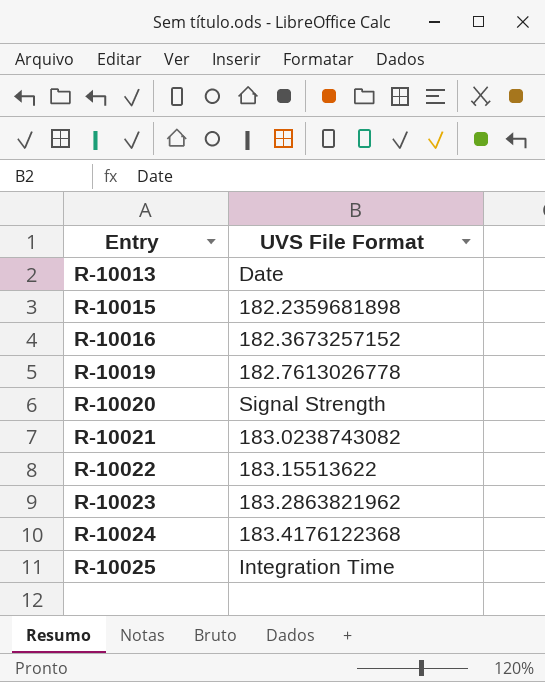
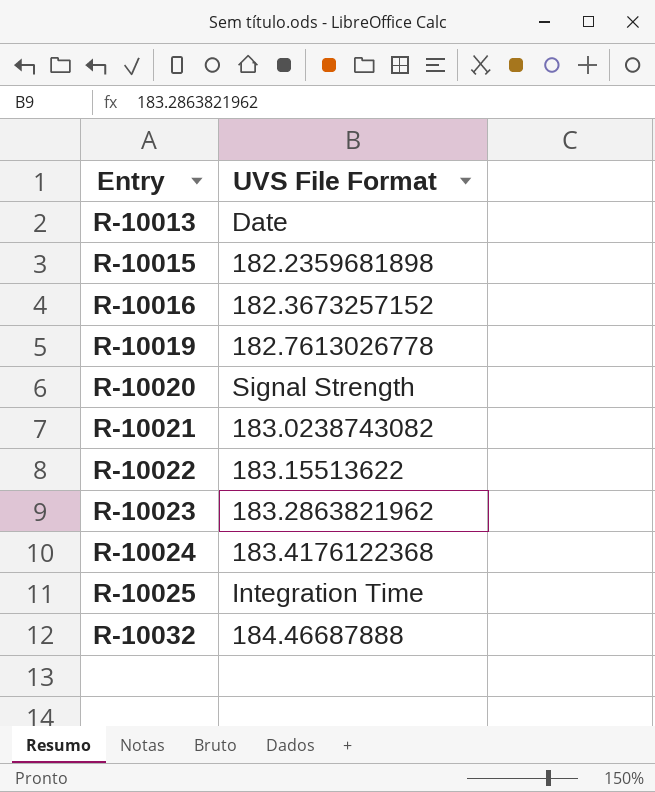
row R-10032: none -> 184.46687888

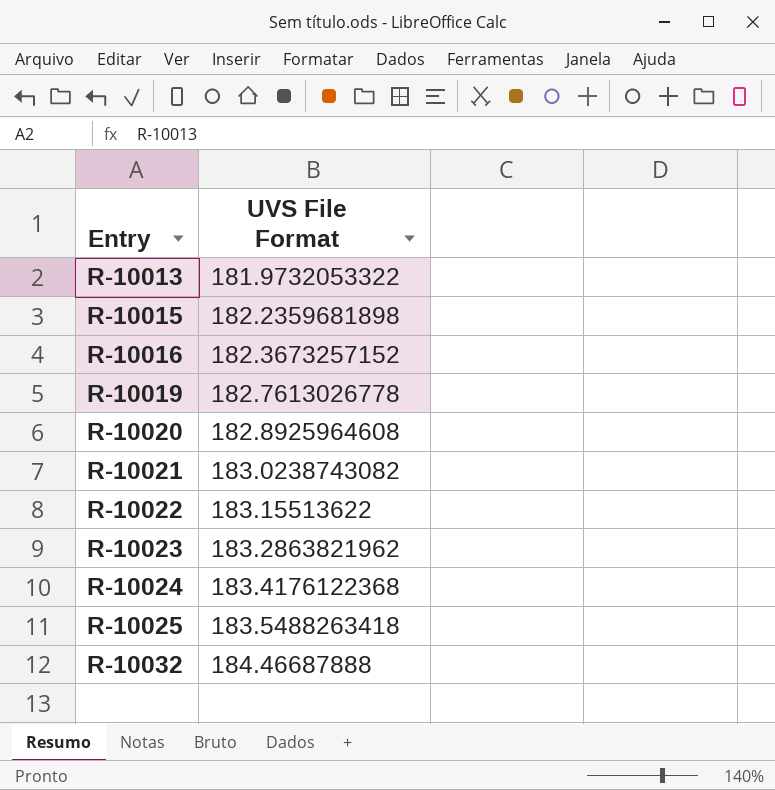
R-10013 | UVS File Format: Date -> 181.9732053322
R-10020 | UVS File Format: Signal Strength -> 182.8925964608
R-10025 | UVS File Format: Integration Time -> 183.5488263418

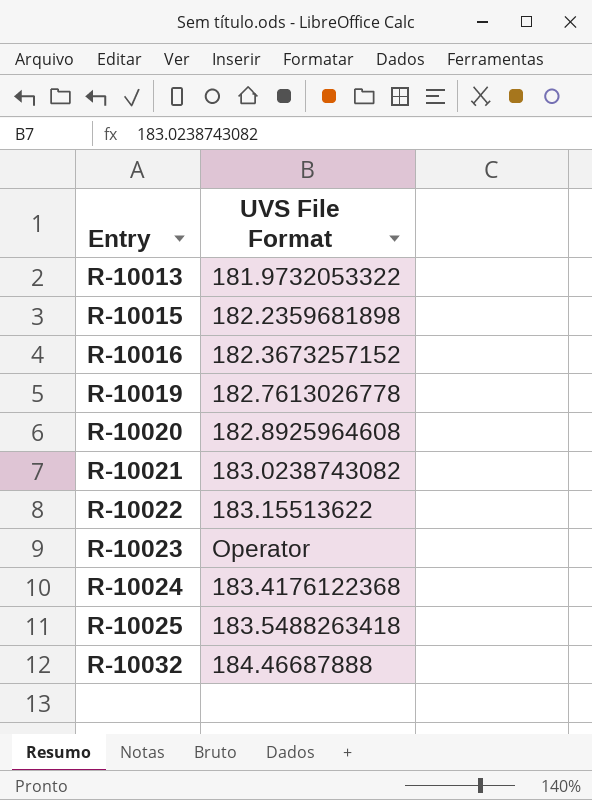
R-10023 | UVS File Format: 183.2863821962 -> Operator

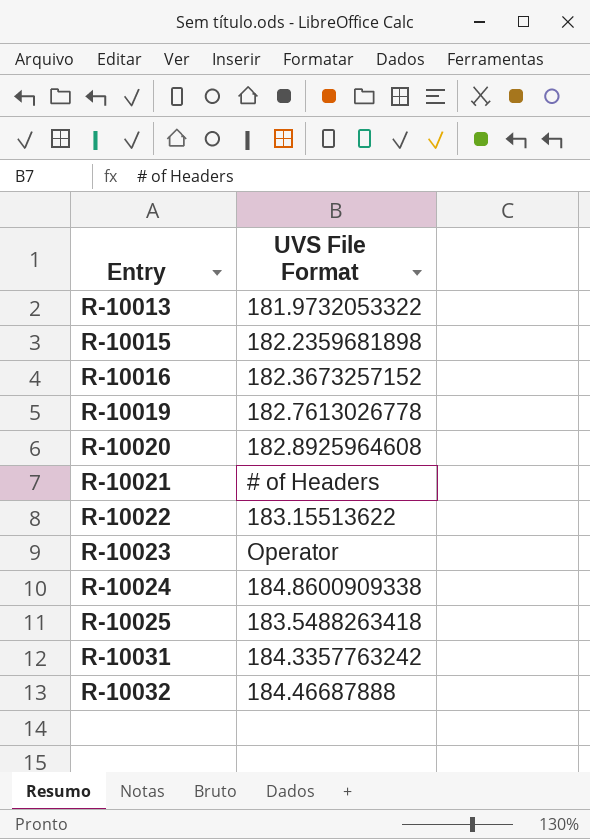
R-10021 | UVS File Format: 183.0238743082 -> # of Headers
R-10024 | UVS File Format: 183.4176122368 -> 184.8600909338
row R-10031: none -> 184.3357763242

